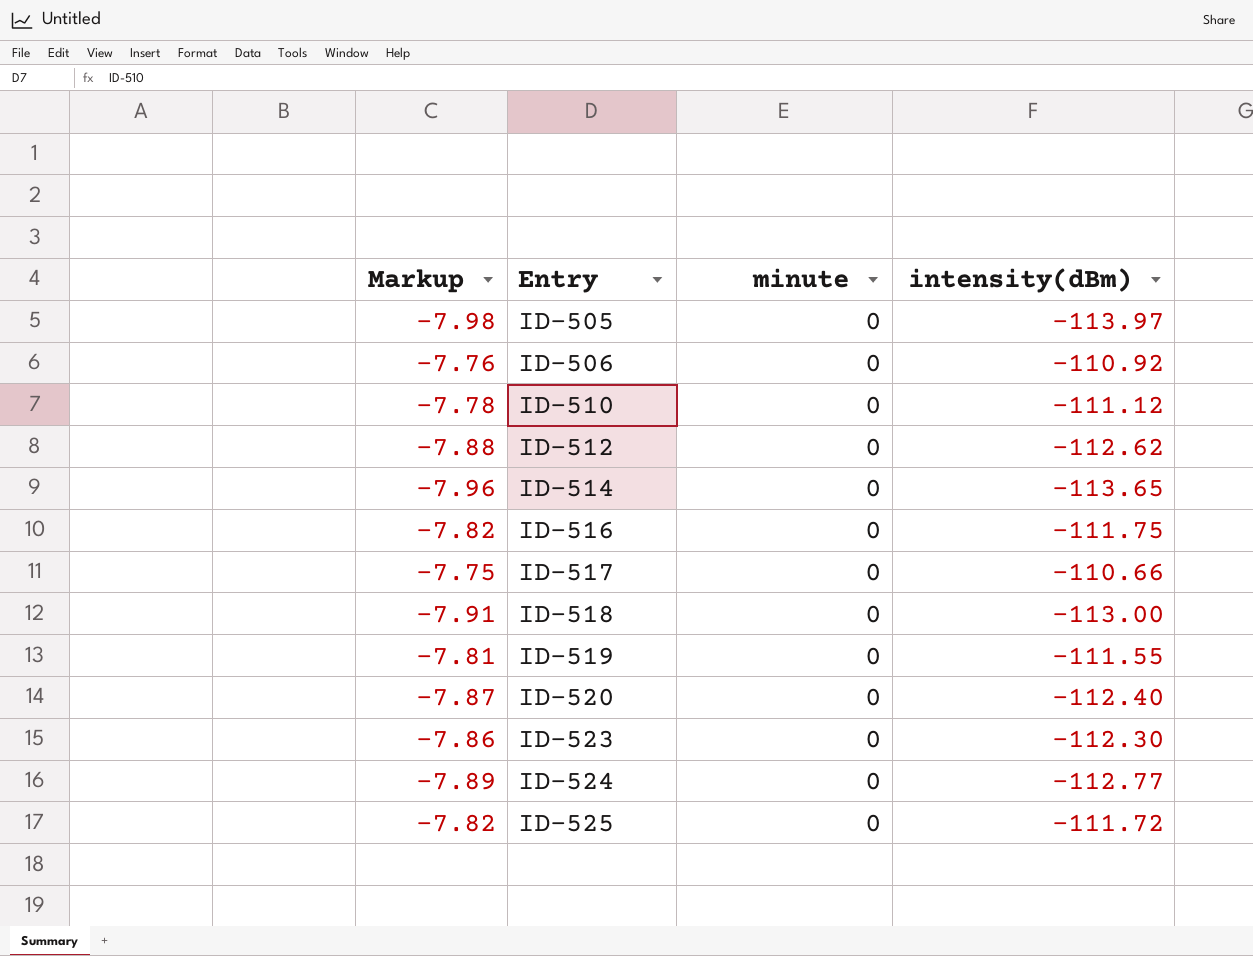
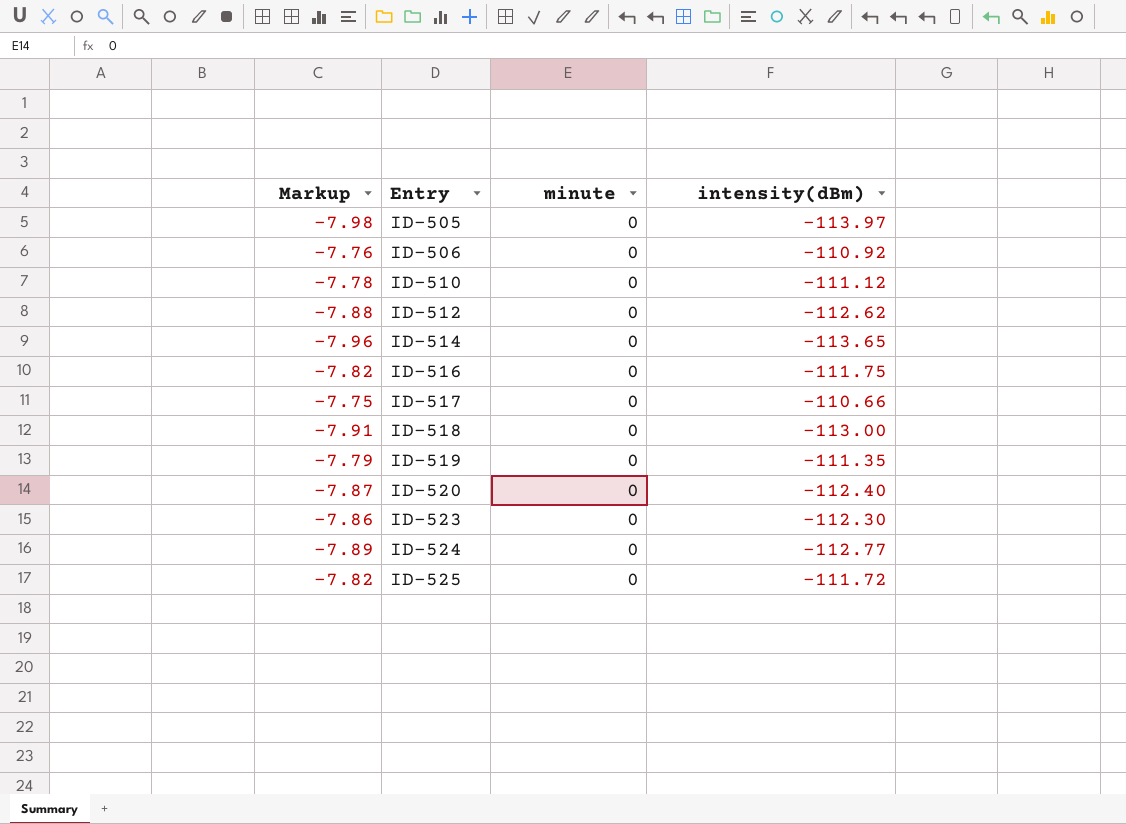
ID-519 | Markup: -7.81 -> -7.79
ID-519 | intensity(dBm): -111.55 -> -111.35

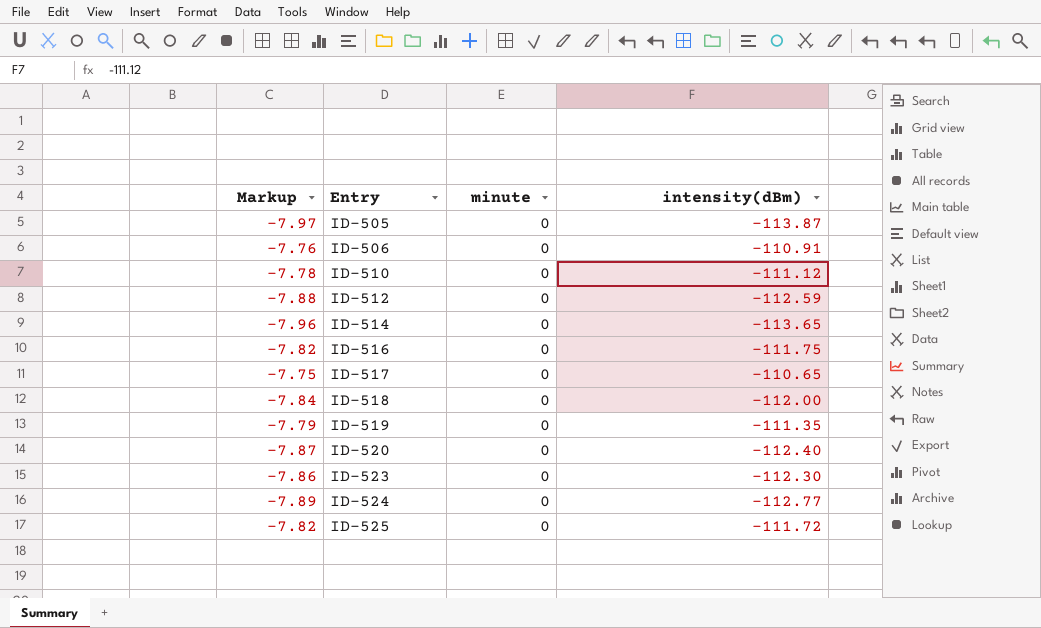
ID-505 | Markup: -7.98 -> -7.97
ID-505 | intensity(dBm): -113.97 -> -113.87
ID-506 | intensity(dBm): -110.92 -> -110.91
ID-512 | intensity(dBm): -112.62 -> -112.59
ID-517 | intensity(dBm): -110.66 -> -110.65
ID-518 | Markup: -7.91 -> -7.84
ID-518 | intensity(dBm): -113.00 -> -112.00

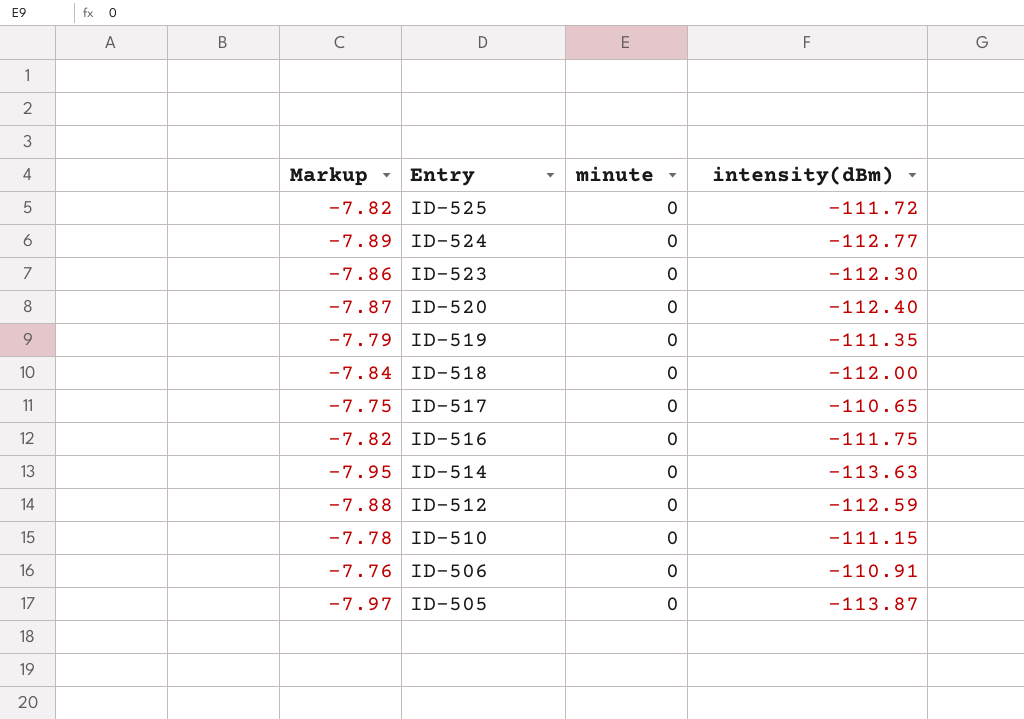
row order: Entry ascending -> Entry descending
ID-514 | Markup: -7.96 -> -7.95
ID-514 | intensity(dBm): -113.65 -> -113.63
ID-510 | intensity(dBm): -111.12 -> -111.15

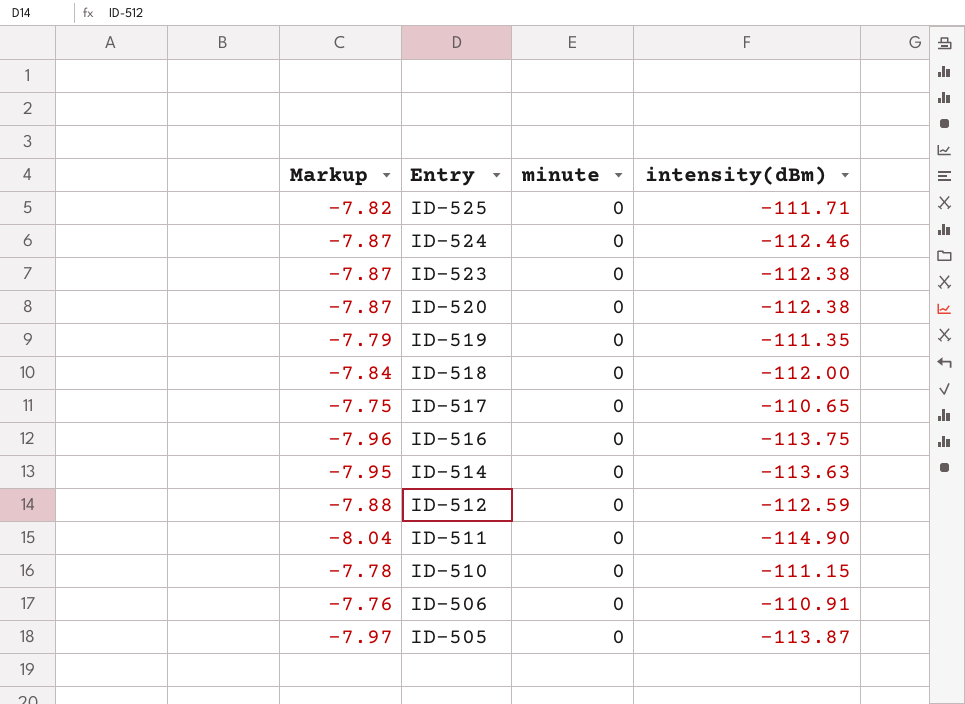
ID-525 | intensity(dBm): -111.72 -> -111.71
ID-524 | Markup: -7.89 -> -7.87
ID-524 | intensity(dBm): -112.77 -> -112.46
ID-523 | Markup: -7.86 -> -7.87
ID-523 | intensity(dBm): -112.30 -> -112.38
ID-520 | intensity(dBm): -112.40 -> -112.38
ID-516 | Markup: -7.82 -> -7.96
ID-516 | intensity(dBm): -111.75 -> -113.75
row ID-511: none -> -8.04 | 0 | -114.90

